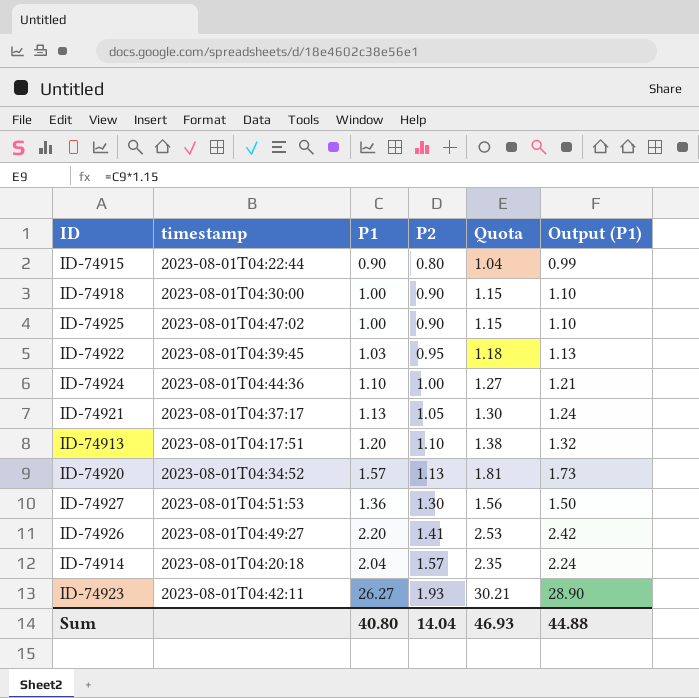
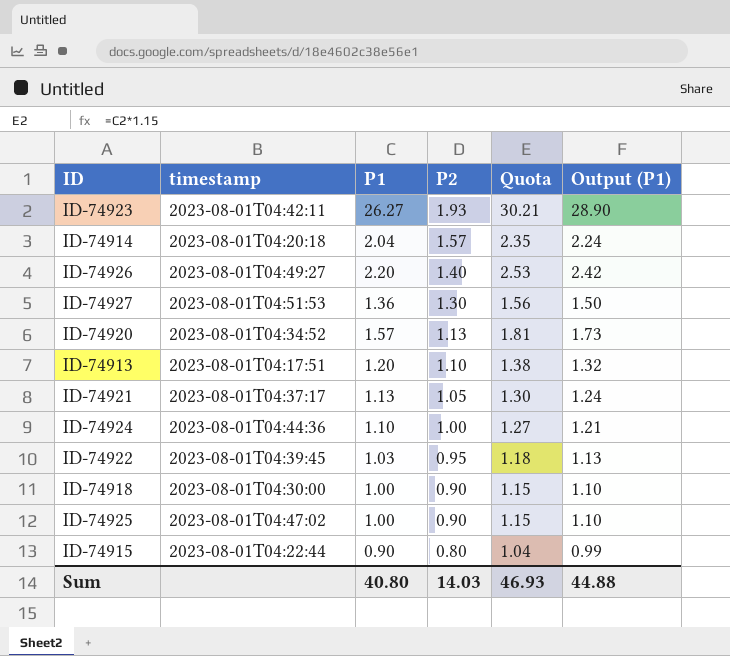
row order: P2 ascending -> P2 descending
ID-74926 | P2: 1.41 -> 1.40
Sum | P2: 14.04 -> 14.03

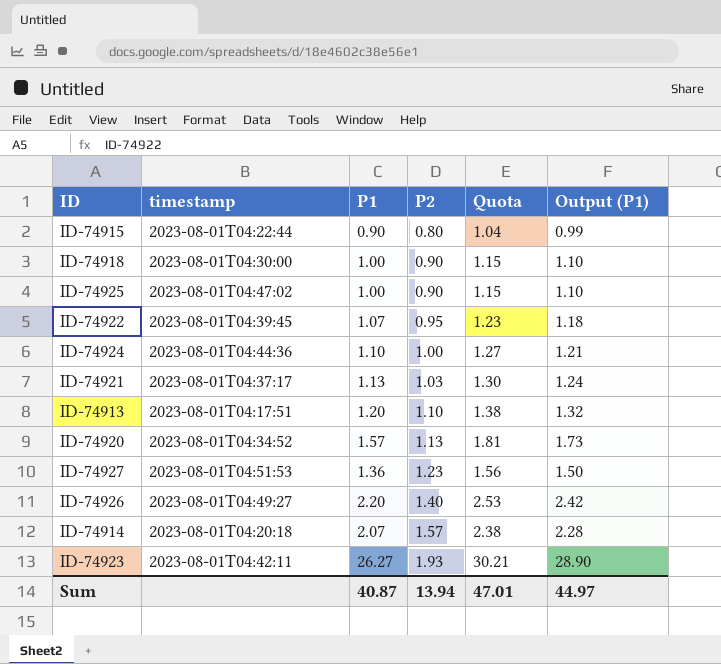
row order: P2 descending -> P2 ascending
ID-74922 | P1: 1.03 -> 1.07
ID-74922 | Quota: 1.18 -> 1.23
ID-74922 | Output (P1): 1.13 -> 1.18
ID-74921 | P2: 1.05 -> 1.03
ID-74927 | P2: 1.30 -> 1.23
ID-74914 | P1: 2.04 -> 2.07
ID-74914 | Quota: 2.35 -> 2.38
ID-74914 | Output (P1): 2.24 -> 2.28
Sum | P1: 40.80 -> 40.87
Sum | P2: 14.03 -> 13.94
Sum | Quota: 46.93 -> 47.01
Sum | Output (P1): 44.88 -> 44.97

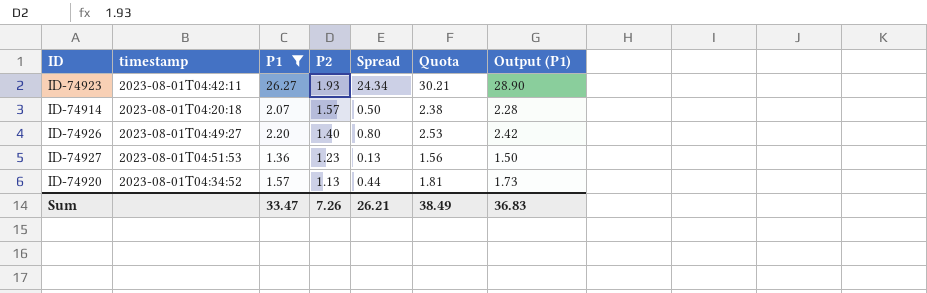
filter: none -> P1 >= 1.36
row order: P2 ascending -> P2 descending
column Spread | formula: none -> [P1] - [P2]
Sum | P1: 40.87 -> 33.47
Sum | P2: 13.94 -> 7.26
Sum | Quota: 47.01 -> 38.49
Sum | Output (P1): 44.97 -> 36.83

